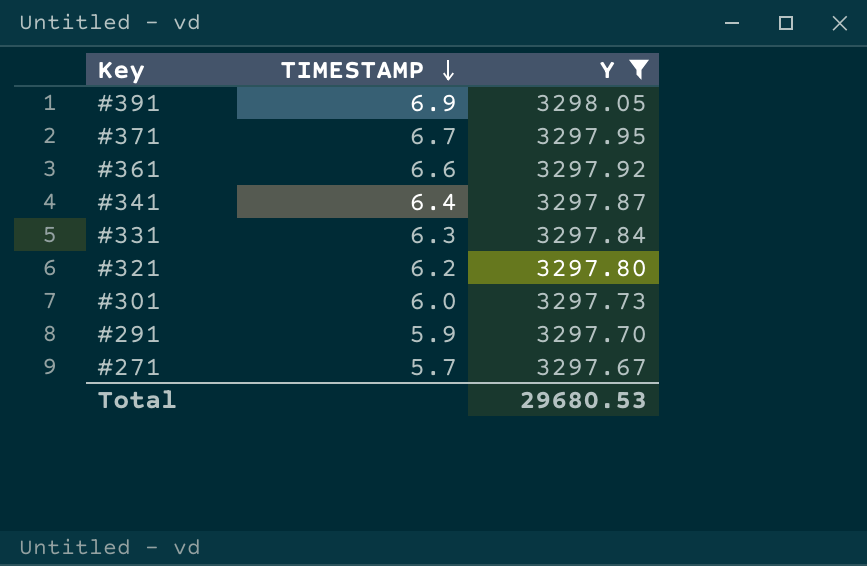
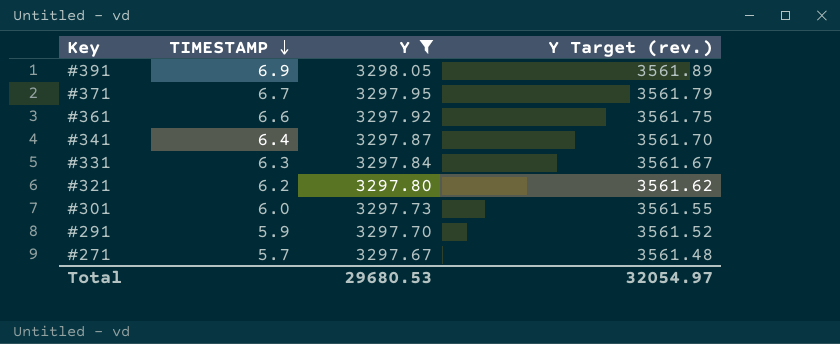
column Y Target (rev.) | formula: none -> [Y] * 1.08

